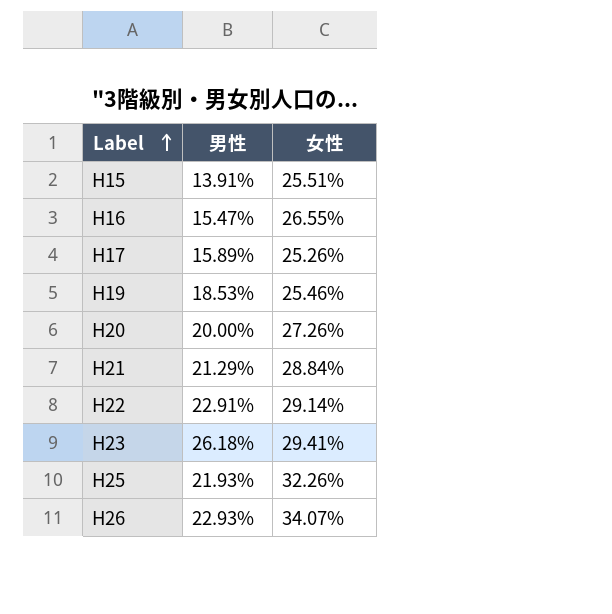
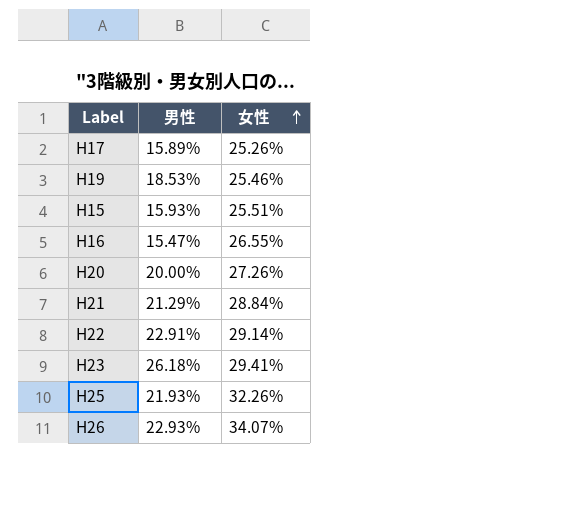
row order: Label ascending -> 女性 ascending
H15 | 男性: 13.91% -> 15.93%

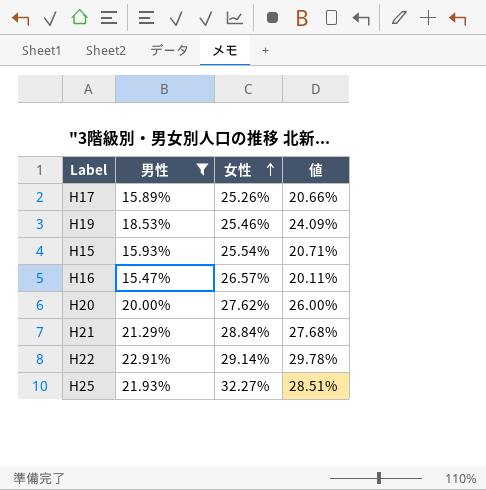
filter: none -> 男性 <= 22.91%
column 値 | formula: none -> [男性] * 1.3
H15 | 女性: 25.51% -> 25.54%
H16 | 女性: 26.55% -> 26.57%
H20 | 女性: 27.26% -> 27.62%
H25 | 女性: 32.26% -> 32.27%

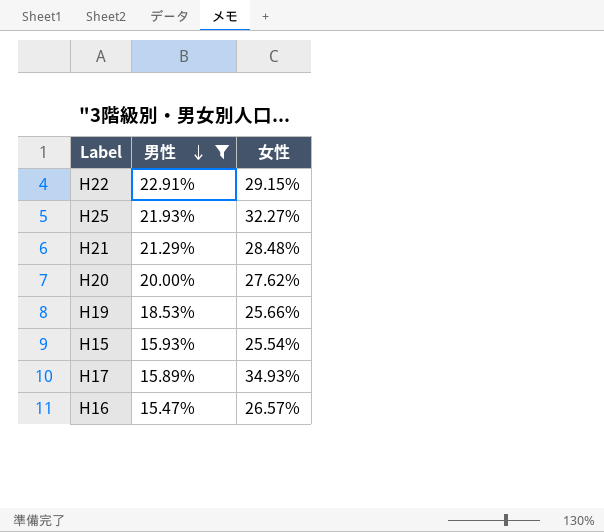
row order: 女性 ascending -> 男性 descending
column 値 | formula: [男性] * 1.3 -> none
H22 | 女性: 29.14% -> 29.15%
H21 | 女性: 28.84% -> 28.48%
H19 | 女性: 25.46% -> 25.66%
H17 | 女性: 25.26% -> 34.93%

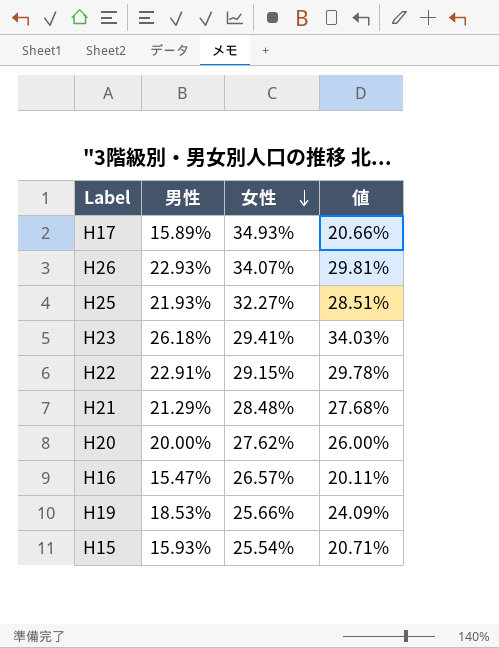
filter: 男性 <= 22.91% -> none
row order: 男性 descending -> 女性 descending
column 値 | formula: none -> [男性] * 1.3

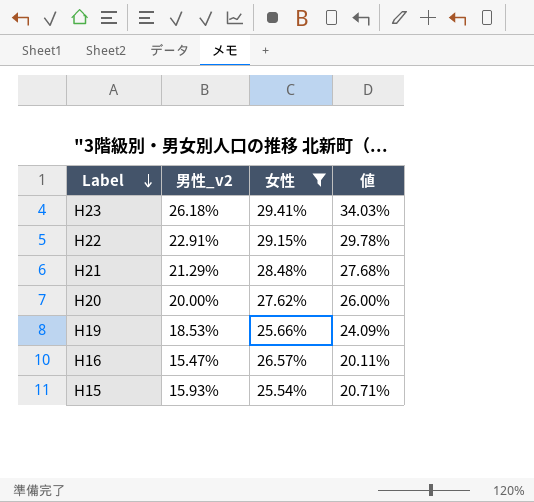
filter: none -> 女性 <= 29.41%
row order: 女性 descending -> Label descending
column name: 男性 -> 男性_v2

